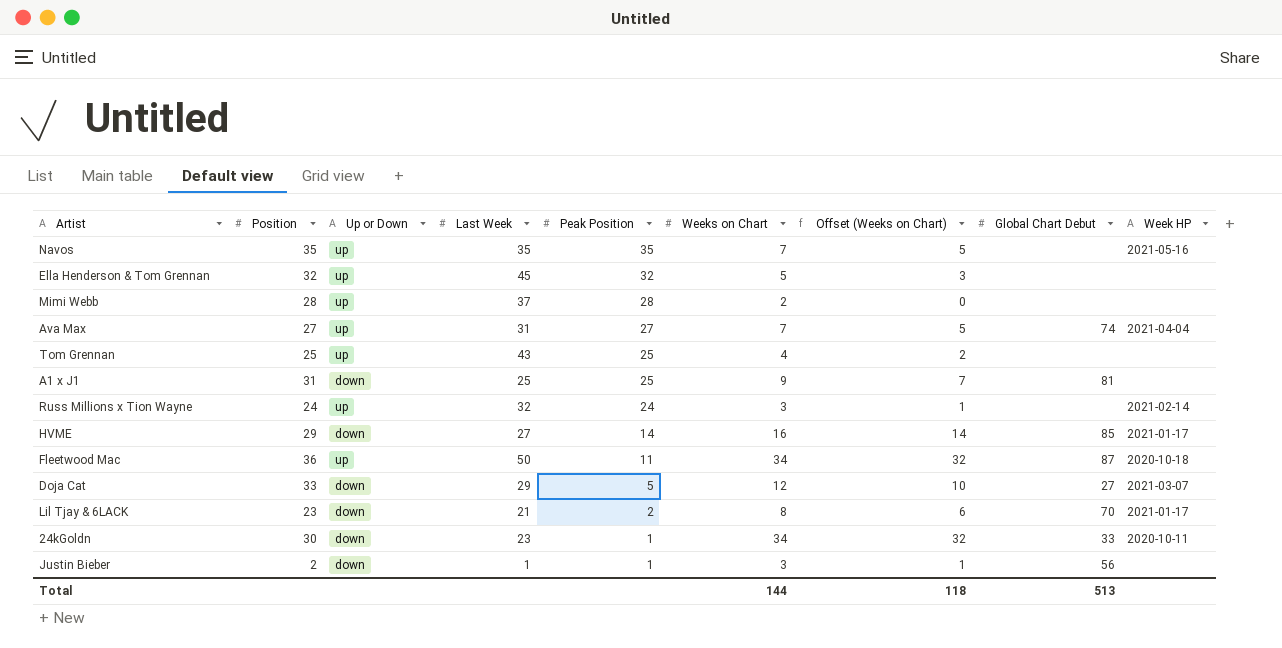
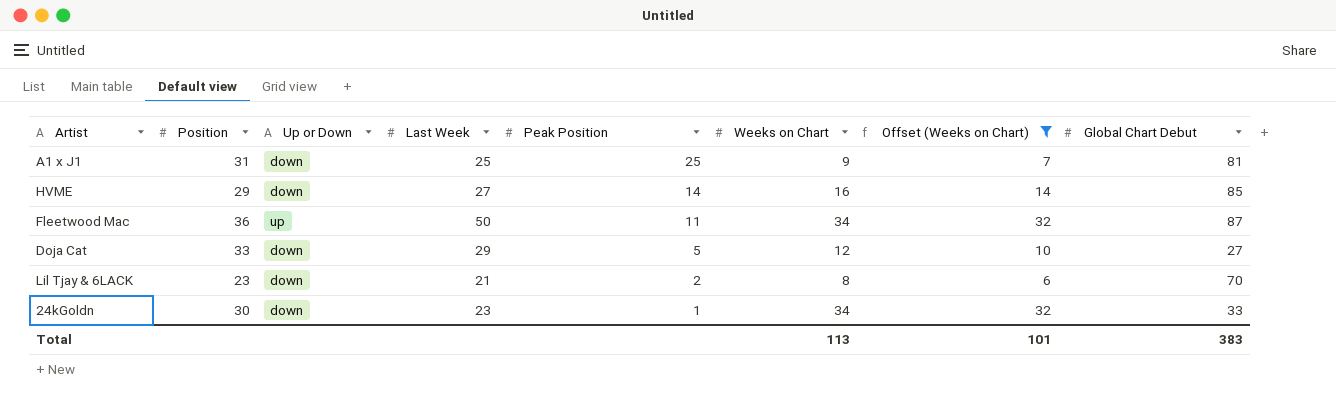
filter: none -> Offset (Weeks on Chart) >= 6
column Week HP | position: 9 -> none
Total | Weeks on Chart: 144 -> 113
Total | Offset (Weeks on Chart): 118 -> 101
Total | Global Chart Debut: 513 -> 383

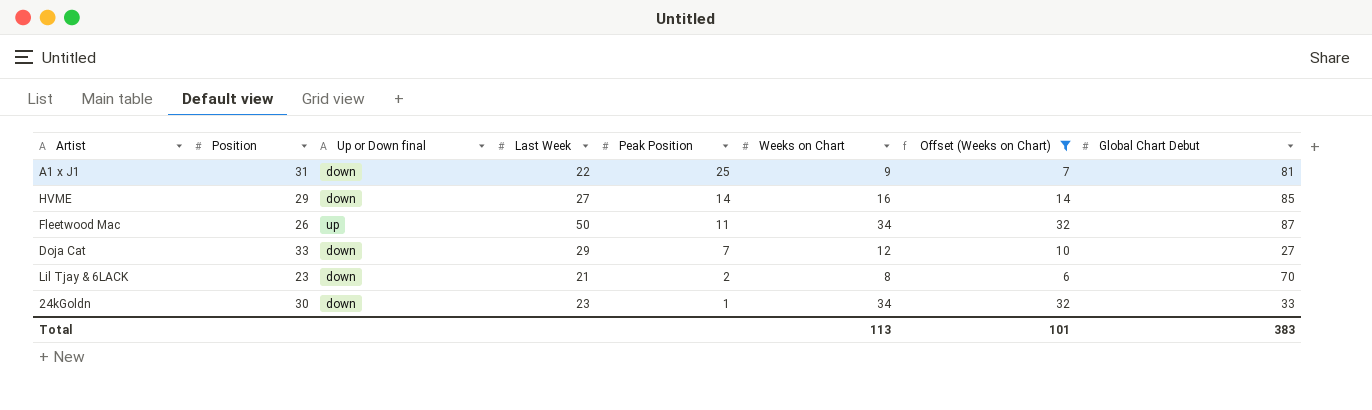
column name: Up or Down -> Up or Down final
A1 x J1 | Last Week: 25 -> 22
Fleetwood Mac | Position: 36 -> 26
Doja Cat | Peak Position: 5 -> 7

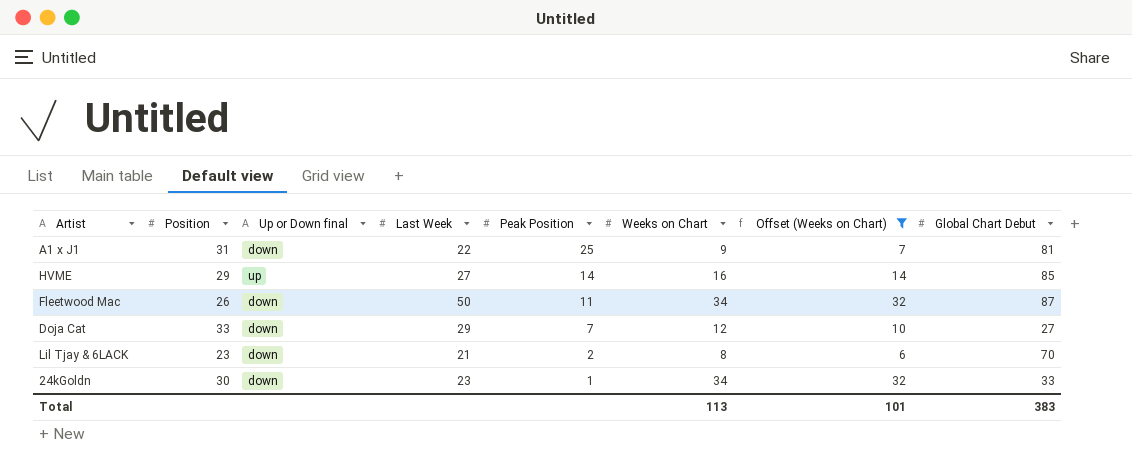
HVME | Up or Down final: down -> up
Fleetwood Mac | Up or Down final: up -> down

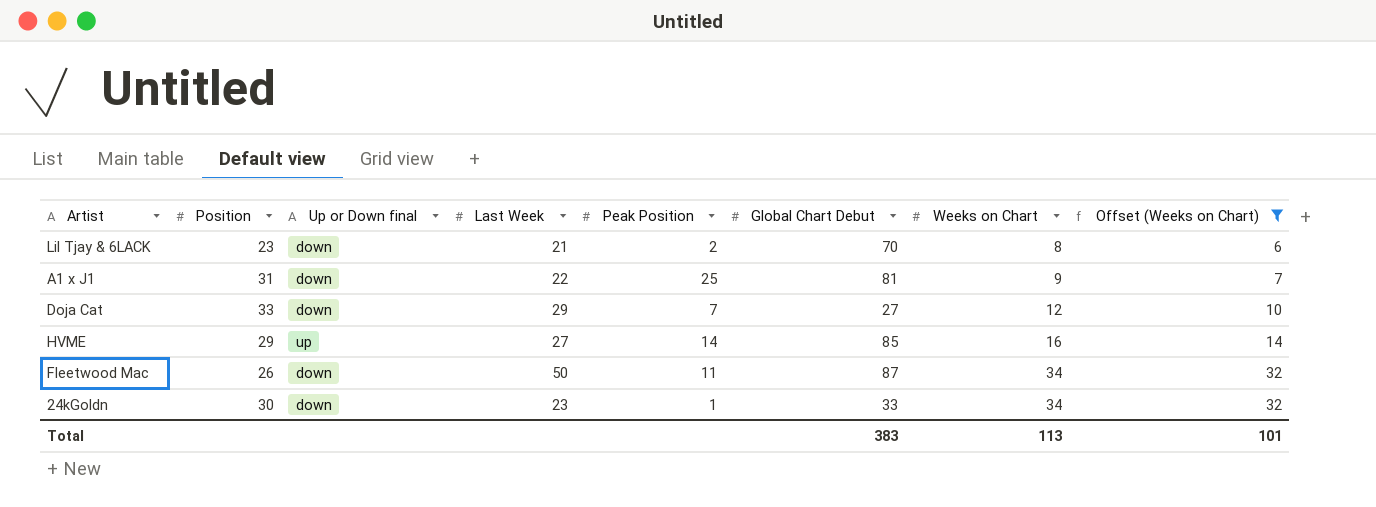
row order: Peak Position descending -> Weeks on Chart ascending
column Global Chart Debut | position: 8 -> 6

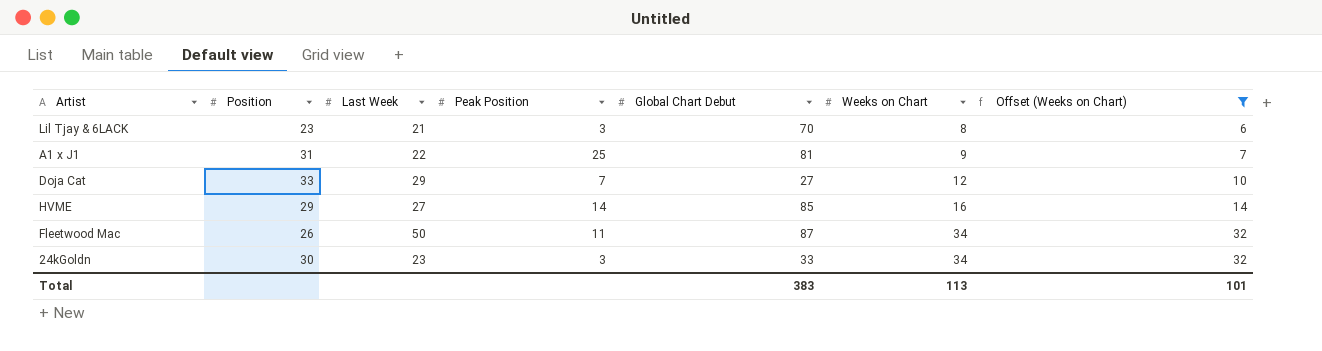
column Up or Down final | position: 3 -> none
Lil Tjay & 6LACK | Peak Position: 2 -> 3
24kGoldn | Peak Position: 1 -> 3

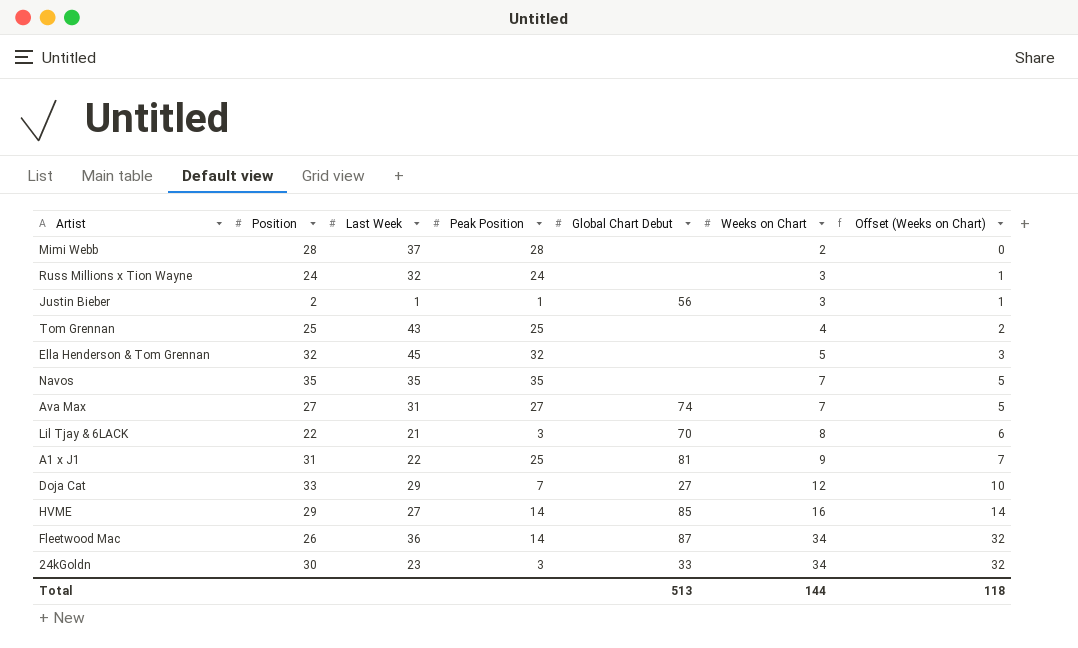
filter: Offset (Weeks on Chart) >= 6 -> none
Lil Tjay & 6LACK | Position: 23 -> 22
Fleetwood Mac | Last Week: 50 -> 36
Fleetwood Mac | Peak Position: 11 -> 14
Total | Global Chart Debut: 383 -> 513
Total | Weeks on Chart: 113 -> 144
Total | Offset (Weeks on Chart): 101 -> 118

